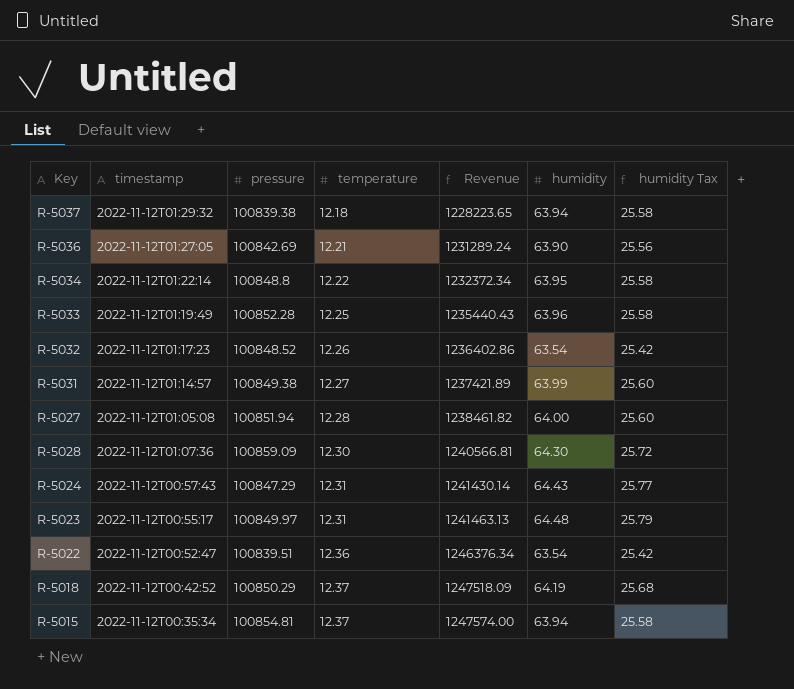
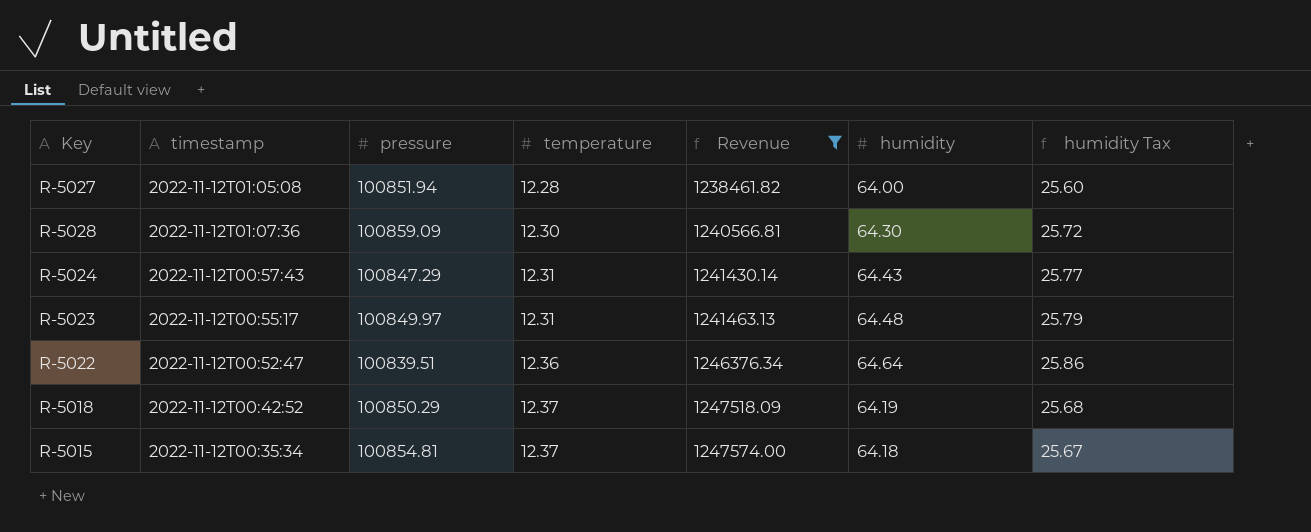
filter: none -> Revenue >= 1238461.82
R-5022 | humidity: 63.54 -> 64.64
R-5022 | humidity Tax: 25.42 -> 25.86
R-5015 | humidity: 63.94 -> 64.18
R-5015 | humidity Tax: 25.58 -> 25.67

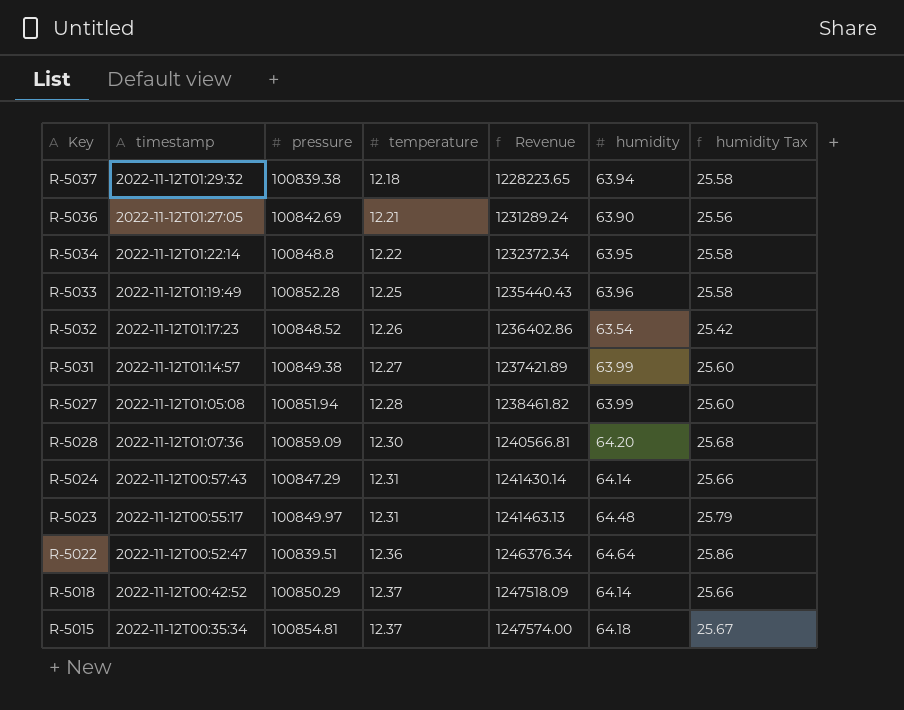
filter: Revenue >= 1238461.82 -> none
R-5027 | humidity: 64.00 -> 63.99
R-5028 | humidity: 64.30 -> 64.20
R-5028 | humidity Tax: 25.72 -> 25.68
R-5024 | humidity: 64.43 -> 64.14
R-5024 | humidity Tax: 25.77 -> 25.66
R-5018 | humidity: 64.19 -> 64.14
R-5018 | humidity Tax: 25.68 -> 25.66

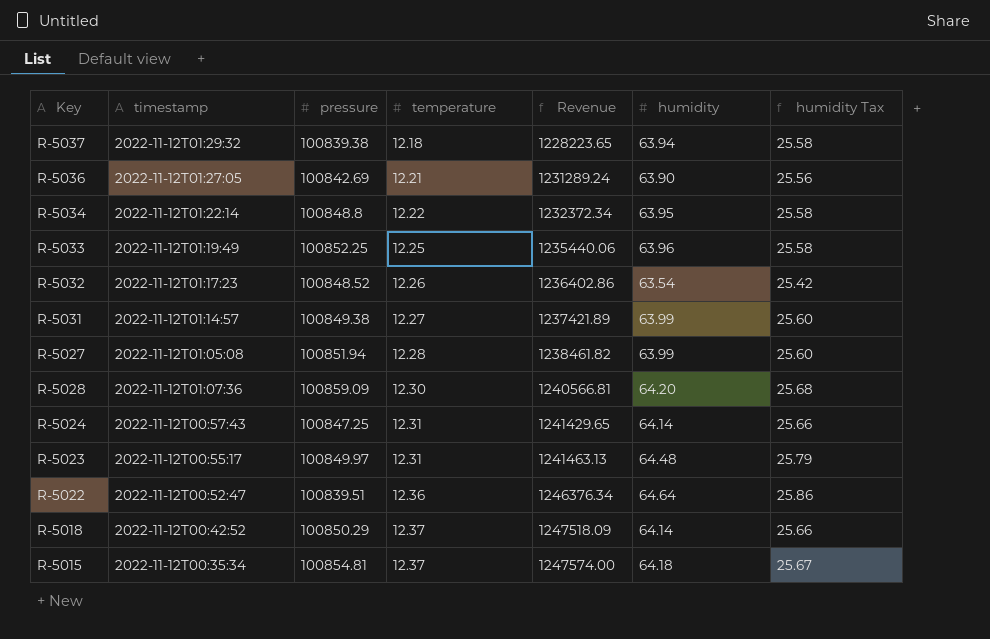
R-5033 | pressure: 100852.28 -> 100852.25
R-5033 | Revenue: 1235440.43 -> 1235440.06
R-5024 | pressure: 100847.29 -> 100847.25
R-5024 | Revenue: 1241430.14 -> 1241429.65

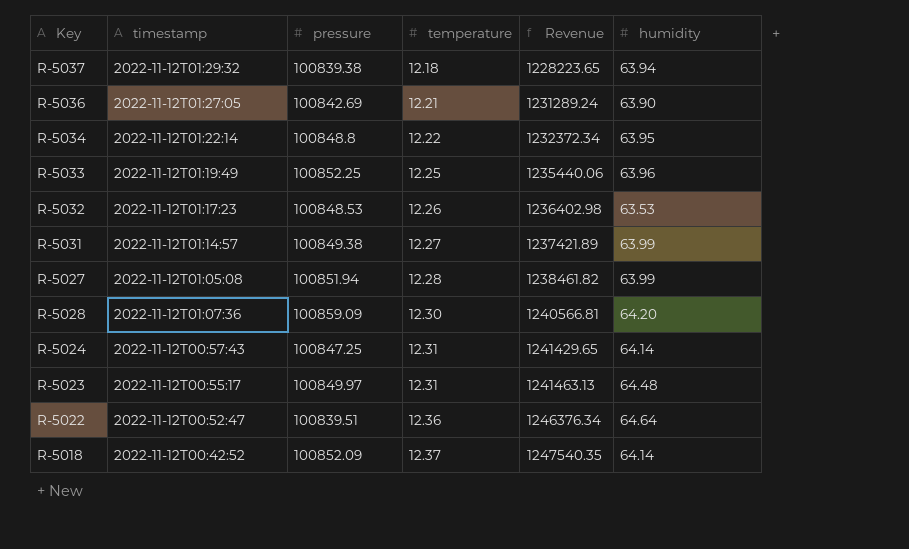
column humidity Tax | formula: [humidity] * 0.4 -> none
row R-5015: 2022-11-12T00:35:34 | 100854.81 | 12.37 | 1247574.00 | 64.18 | 25.67 -> none
R-5032 | pressure: 100848.52 -> 100848.53
R-5032 | Revenue: 1236402.86 -> 1236402.98
R-5032 | humidity: 63.54 -> 63.53
R-5018 | pressure: 100850.29 -> 100852.09
R-5018 | Revenue: 1247518.09 -> 1247540.35

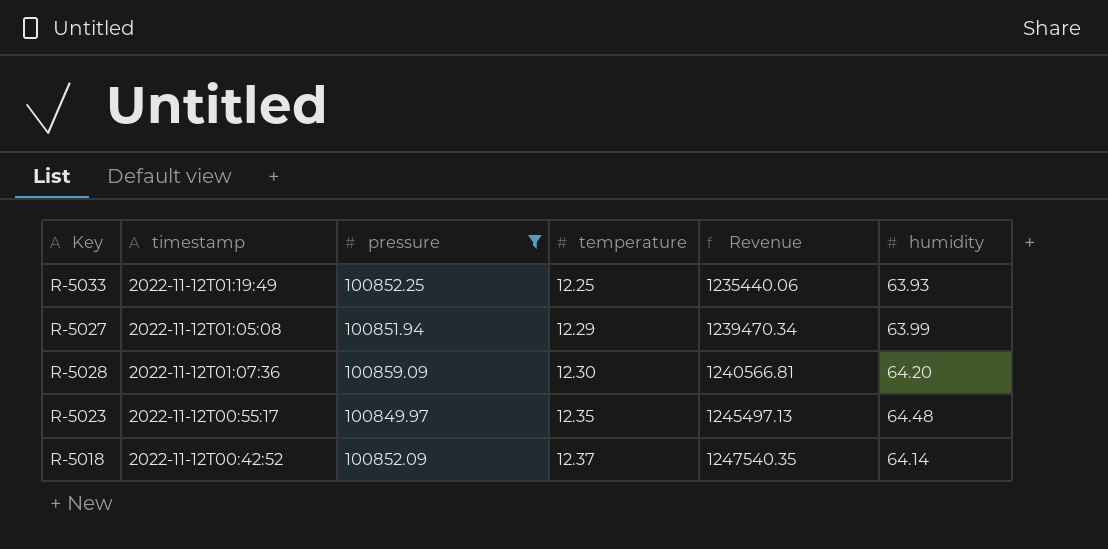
filter: none -> pressure >= 100849.97
R-5033 | humidity: 63.96 -> 63.93
R-5027 | temperature: 12.28 -> 12.29
R-5027 | Revenue: 1238461.82 -> 1239470.34
R-5023 | temperature: 12.31 -> 12.35
R-5023 | Revenue: 1241463.13 -> 1245497.13

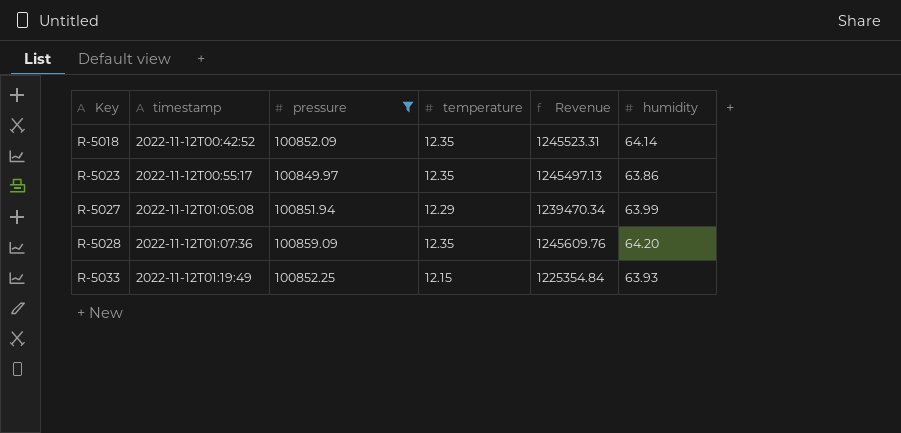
row order: temperature ascending -> Key ascending
R-5018 | temperature: 12.37 -> 12.35
R-5018 | Revenue: 1247540.35 -> 1245523.31
R-5023 | humidity: 64.48 -> 63.86
R-5028 | temperature: 12.30 -> 12.35
R-5028 | Revenue: 1240566.81 -> 1245609.76
R-5033 | temperature: 12.25 -> 12.15
R-5033 | Revenue: 1235440.06 -> 1225354.84

